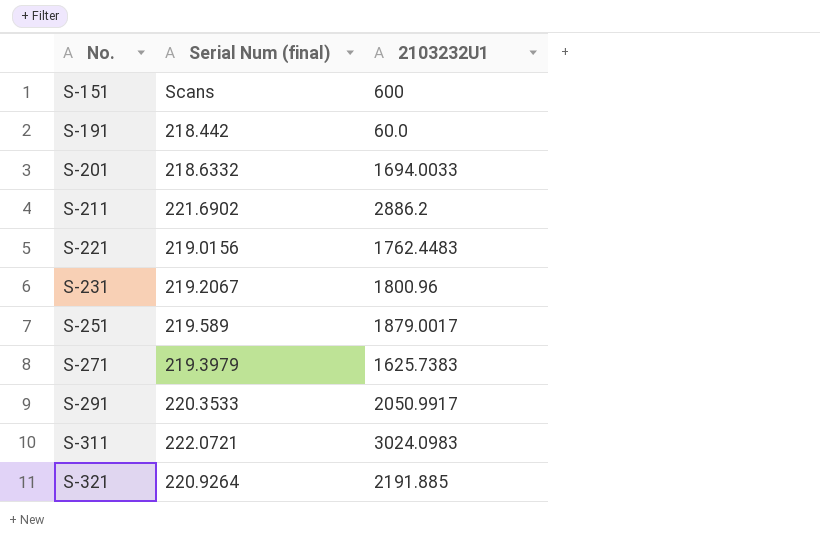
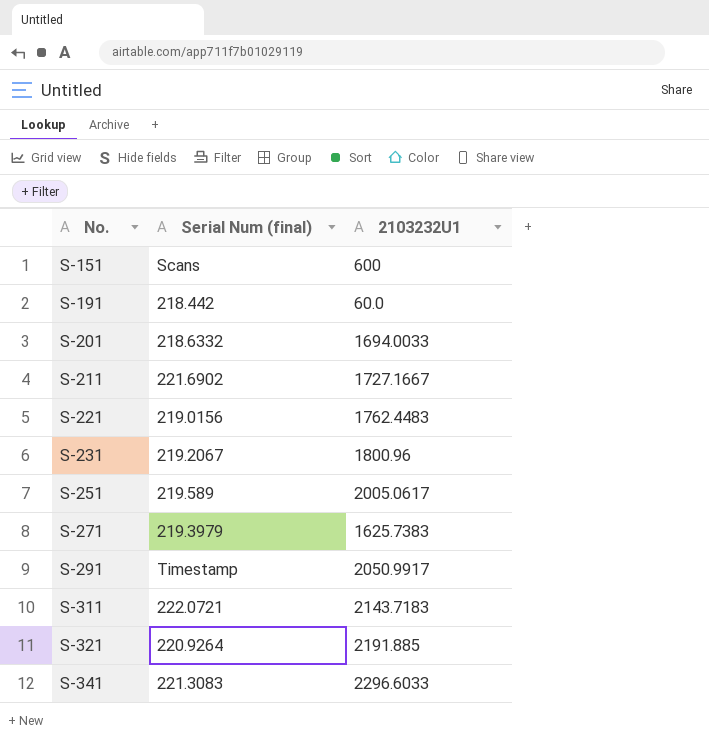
S-211 | 2103232U1: 2886.2 -> 1727.1667
S-251 | 2103232U1: 1879.0017 -> 2005.0617
S-291 | Serial Num (final): 220.3533 -> Timestamp
S-311 | 2103232U1: 3024.0983 -> 2143.7183
row S-341: none -> 221.3083 | 2296.6033

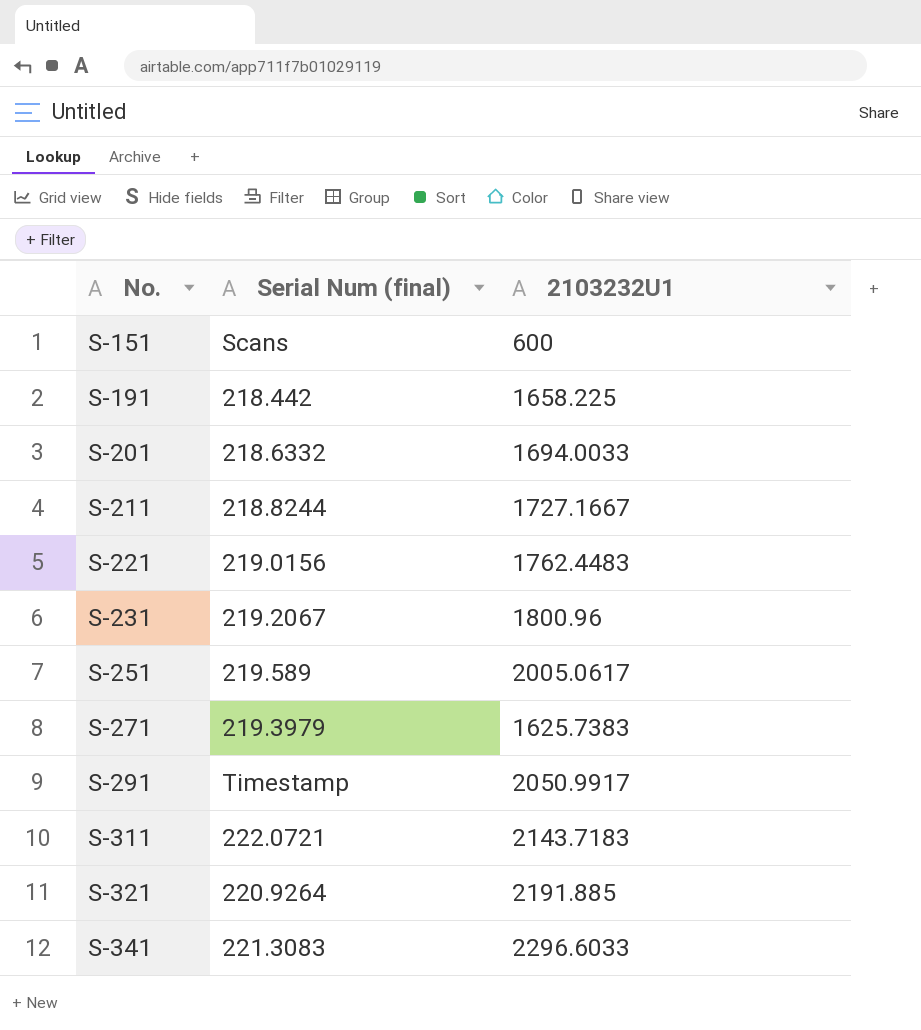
S-191 | 2103232U1: 60.0 -> 1658.225
S-211 | Serial Num (final): 221.6902 -> 218.8244

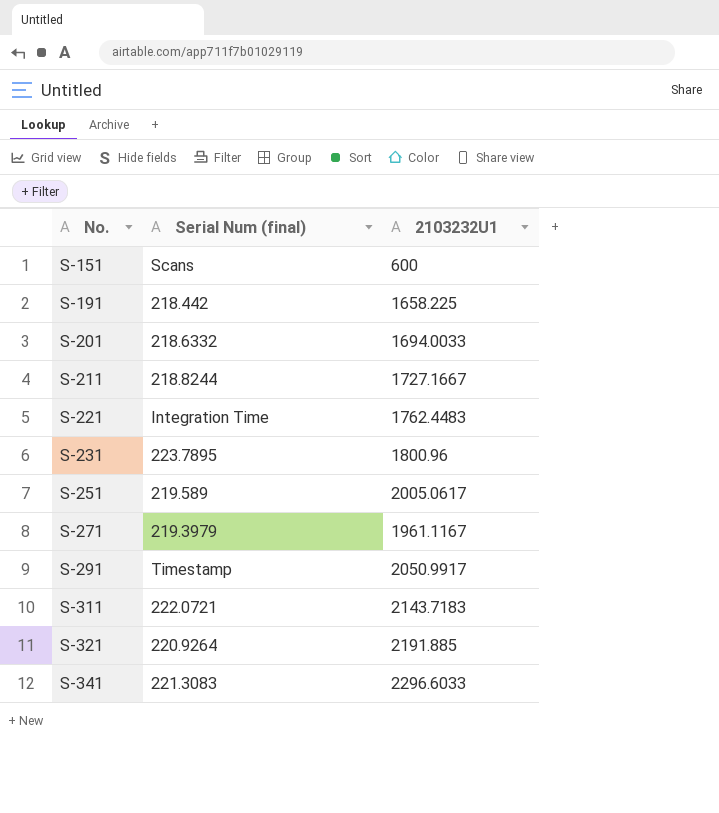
S-221 | Serial Num (final): 219.0156 -> Integration Time
S-231 | Serial Num (final): 219.2067 -> 223.7895
S-271 | 2103232U1: 1625.7383 -> 1961.1167

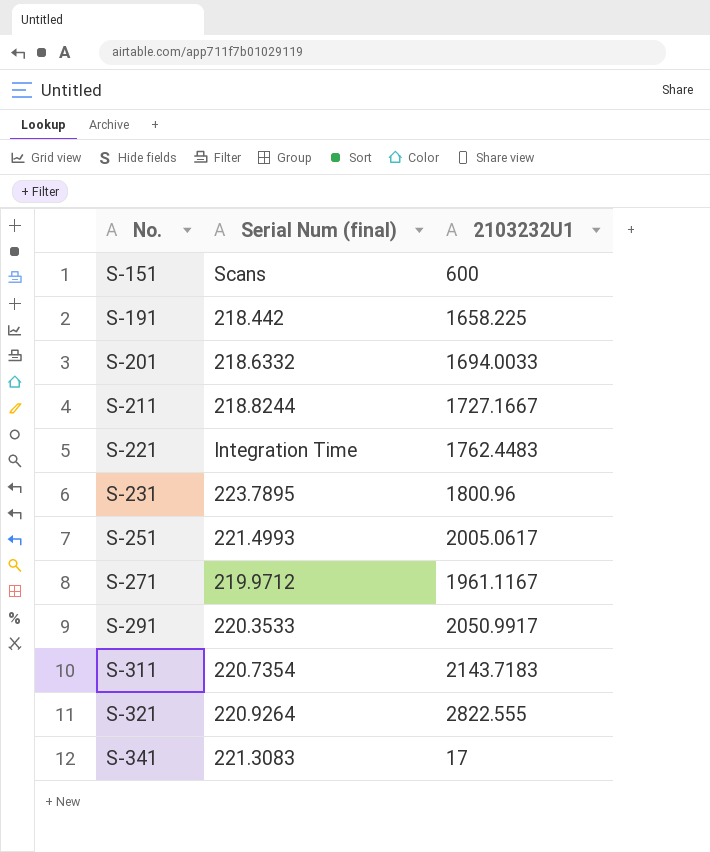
S-251 | Serial Num (final): 219.589 -> 221.4993
S-271 | Serial Num (final): 219.3979 -> 219.9712
S-291 | Serial Num (final): Timestamp -> 220.3533
S-311 | Serial Num (final): 222.0721 -> 220.7354
S-321 | 2103232U1: 2191.885 -> 2822.555
S-341 | 2103232U1: 2296.6033 -> 17

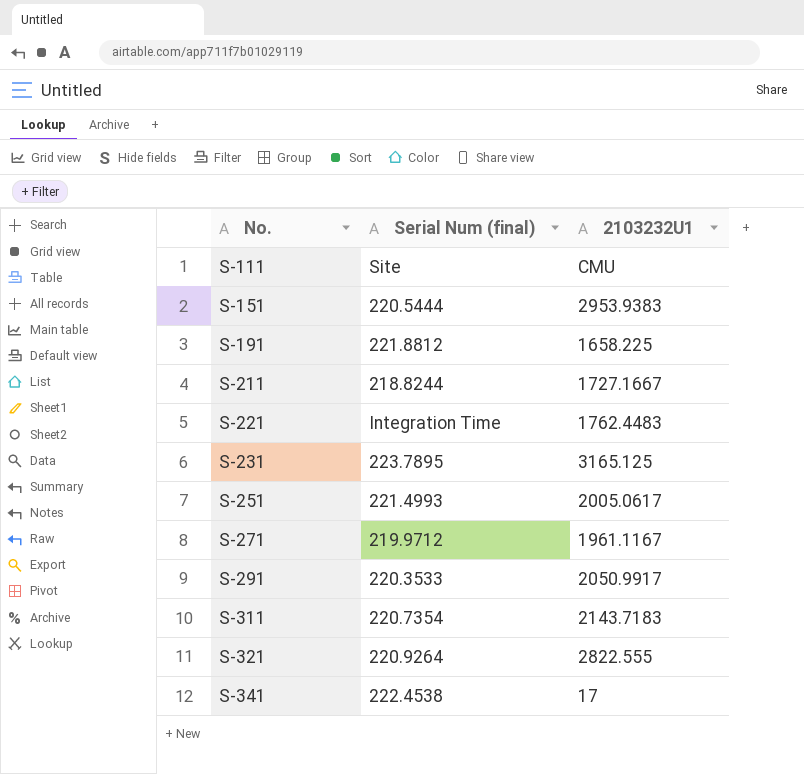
row S-201: 218.6332 | 1694.0033 -> none
row S-111: none -> Site | CMU
S-151 | Serial Num (final): Scans -> 220.5444
S-151 | 2103232U1: 600 -> 2953.9383
S-191 | Serial Num (final): 218.442 -> 221.8812
S-231 | 2103232U1: 1800.96 -> 3165.125
S-341 | Serial Num (final): 221.3083 -> 222.4538

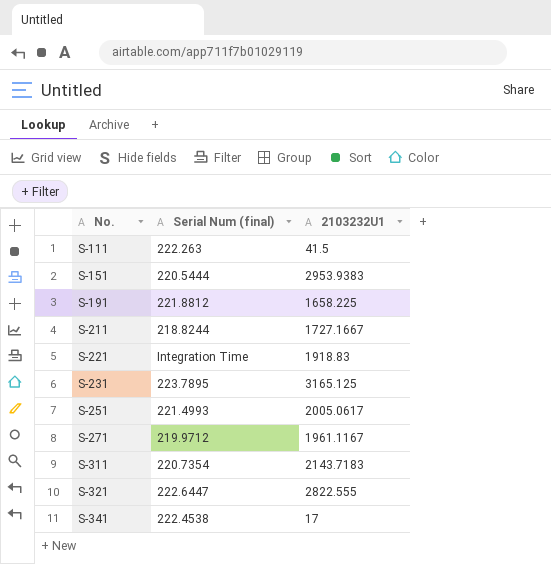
row S-291: 220.3533 | 2050.9917 -> none
S-111 | Serial Num (final): Site -> 222.263
S-111 | 2103232U1: CMU -> 41.5
S-221 | 2103232U1: 1762.4483 -> 1918.83
S-321 | Serial Num (final): 220.9264 -> 222.6447

